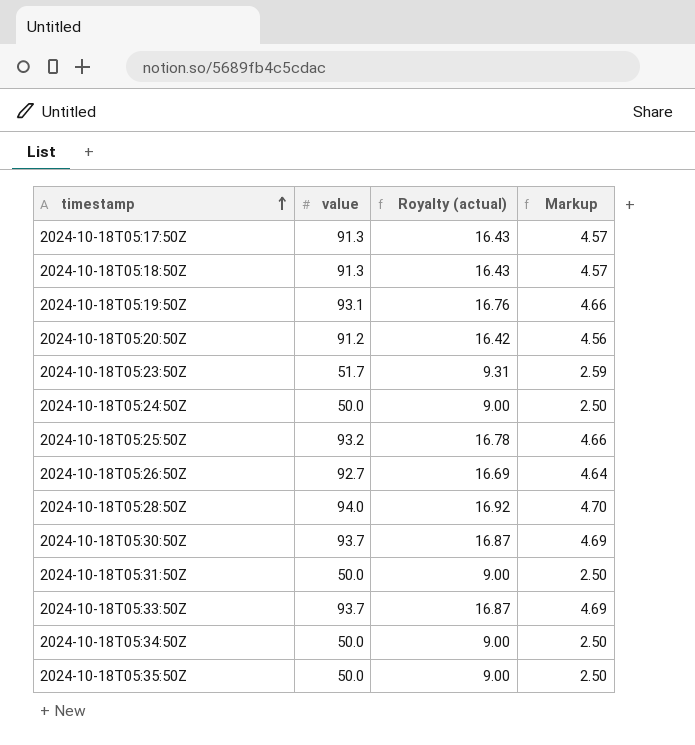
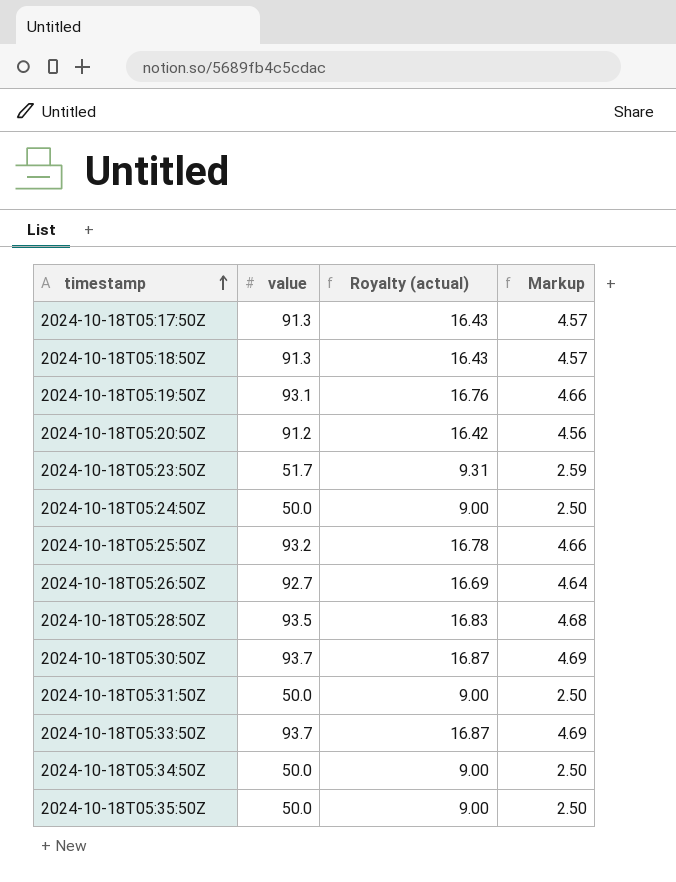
2024-10-18T05:28:50Z | value: 94.0 -> 93.5
2024-10-18T05:28:50Z | Royalty (actual): 16.92 -> 16.83
2024-10-18T05:28:50Z | Markup: 4.70 -> 4.68

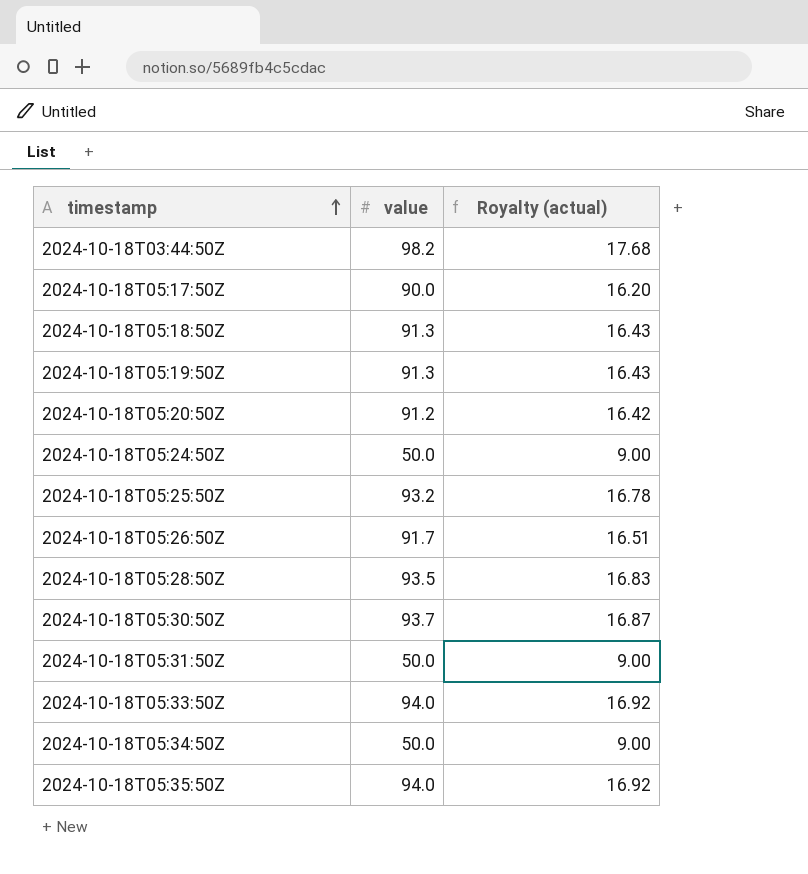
column Markup | formula: [value] * 0.05 -> none
row 2024-10-18T05:23:50Z: 51.7 | 9.31 | 2.59 -> none
row 2024-10-18T03:44:50Z: none -> 98.2 | 17.68
2024-10-18T05:17:50Z | value: 91.3 -> 90.0
2024-10-18T05:17:50Z | Royalty (actual): 16.43 -> 16.20
2024-10-18T05:19:50Z | value: 93.1 -> 91.3
2024-10-18T05:19:50Z | Royalty (actual): 16.76 -> 16.43
2024-10-18T05:26:50Z | value: 92.7 -> 91.7
2024-10-18T05:26:50Z | Royalty (actual): 16.69 -> 16.51
2024-10-18T05:33:50Z | value: 93.7 -> 94.0
2024-10-18T05:33:50Z | Royalty (actual): 16.87 -> 16.92
2024-10-18T05:35:50Z | value: 50.0 -> 94.0
2024-10-18T05:35:50Z | Royalty (actual): 9.00 -> 16.92

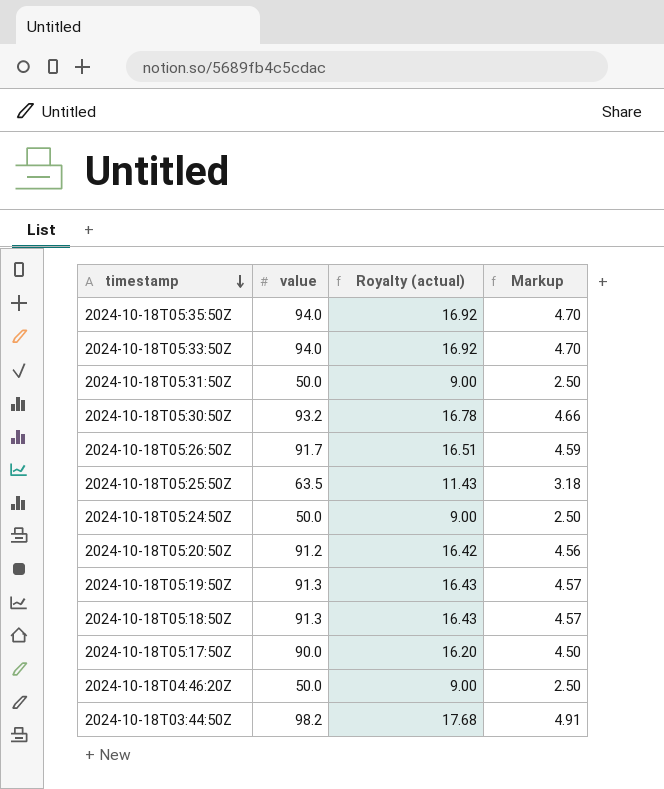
row order: timestamp ascending -> timestamp descending
column Markup | formula: none -> [value] * 0.05
row 2024-10-18T05:28:50Z: 93.5 | 16.83 -> none
row 2024-10-18T05:34:50Z: 50.0 | 9.00 -> none
2024-10-18T05:30:50Z | value: 93.7 -> 93.2
2024-10-18T05:30:50Z | Royalty (actual): 16.87 -> 16.78
2024-10-18T05:25:50Z | value: 93.2 -> 63.5
2024-10-18T05:25:50Z | Royalty (actual): 16.78 -> 11.43
row 2024-10-18T04:46:20Z: none -> 50.0 | 9.00 | 2.50

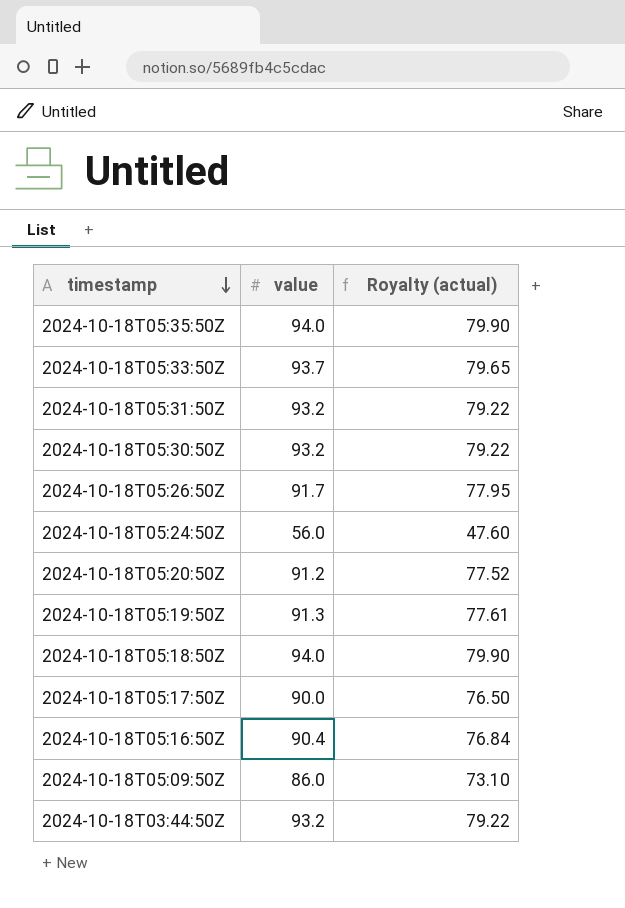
column Markup | formula: [value] * 0.05 -> none
column Royalty (actual) | formula: [value] * 0.18 -> [value] * 0.85
row 2024-10-18T05:25:50Z: 63.5 | 11.43 | 3.18 -> none
row 2024-10-18T04:46:20Z: 50.0 | 9.00 | 2.50 -> none
2024-10-18T05:33:50Z | value: 94.0 -> 93.7
2024-10-18T05:31:50Z | value: 50.0 -> 93.2
2024-10-18T05:24:50Z | value: 50.0 -> 56.0
2024-10-18T05:18:50Z | value: 91.3 -> 94.0
row 2024-10-18T05:16:50Z: none -> 90.4 | 76.84
row 2024-10-18T05:09:50Z: none -> 86.0 | 73.10
2024-10-18T03:44:50Z | value: 98.2 -> 93.2

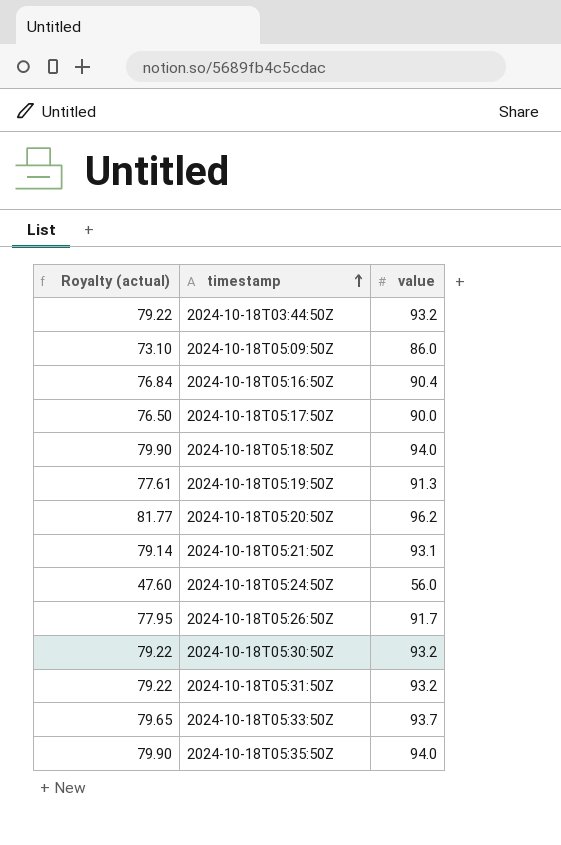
row order: timestamp descending -> timestamp ascending
column Royalty (actual) | position: 3 -> 1
2024-10-18T05:20:50Z | Royalty (actual): 77.52 -> 81.77
2024-10-18T05:20:50Z | value: 91.2 -> 96.2
row 2024-10-18T05:21:50Z: none -> 79.14 | 93.1

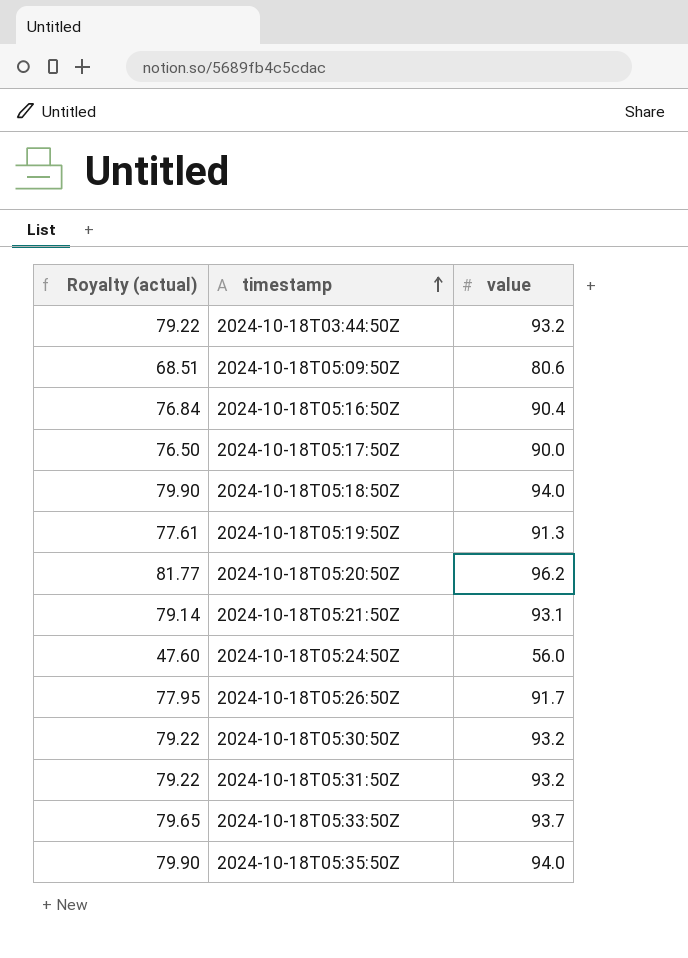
2024-10-18T05:09:50Z | Royalty (actual): 73.10 -> 68.51
2024-10-18T05:09:50Z | value: 86.0 -> 80.6

